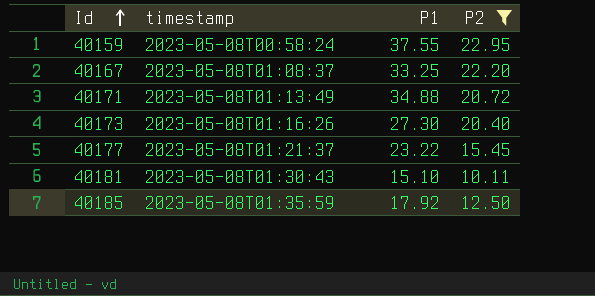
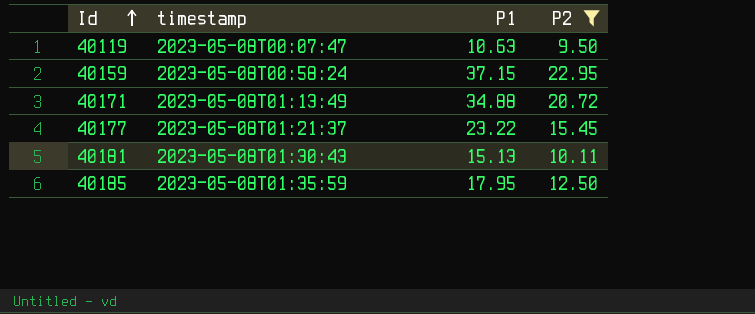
row 40167: 2023-05-08T01:08:37 | 33.25 | 22.20 -> none
row 40173: 2023-05-08T01:16:26 | 27.30 | 20.40 -> none
row 40119: none -> 2023-05-08T00:07:47 | 10.63 | 9.50
40159 | P1: 37.55 -> 37.15
40181 | P1: 15.10 -> 15.13
40185 | P1: 17.92 -> 17.95

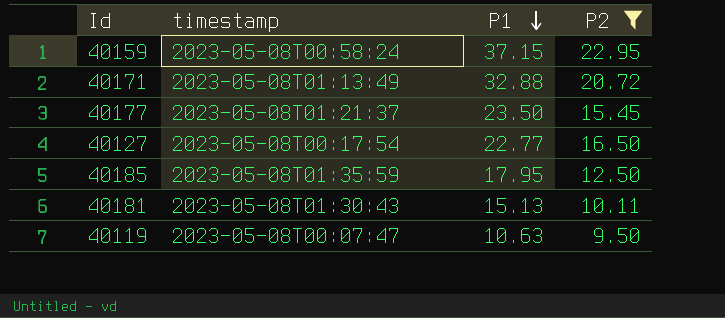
row order: Id ascending -> P1 descending
40171 | P1: 34.88 -> 32.88
40177 | P1: 23.22 -> 23.50
row 40127: none -> 2023-05-08T00:17:54 | 22.77 | 16.50

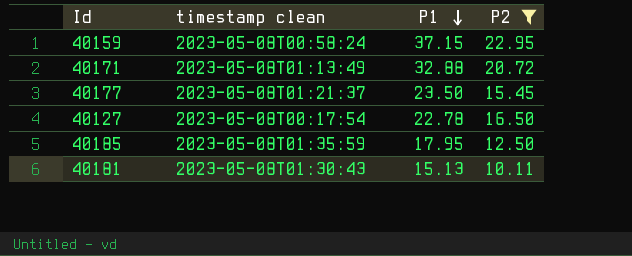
column name: timestamp -> timestamp clean
row 40119: 2023-05-08T00:07:47 | 10.63 | 9.50 -> none
40127 | P1: 22.77 -> 22.78

